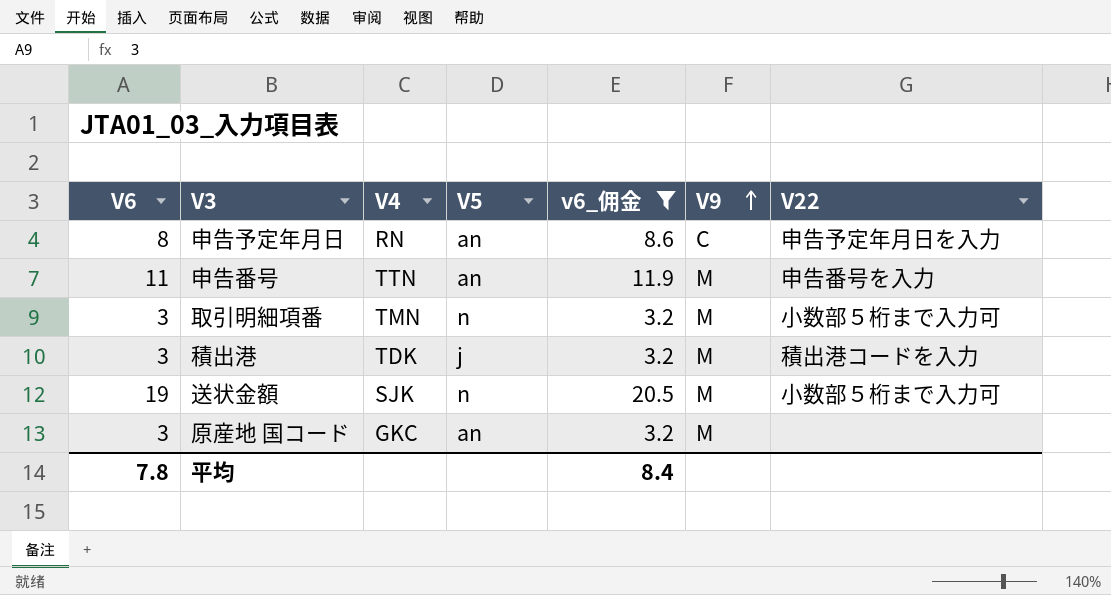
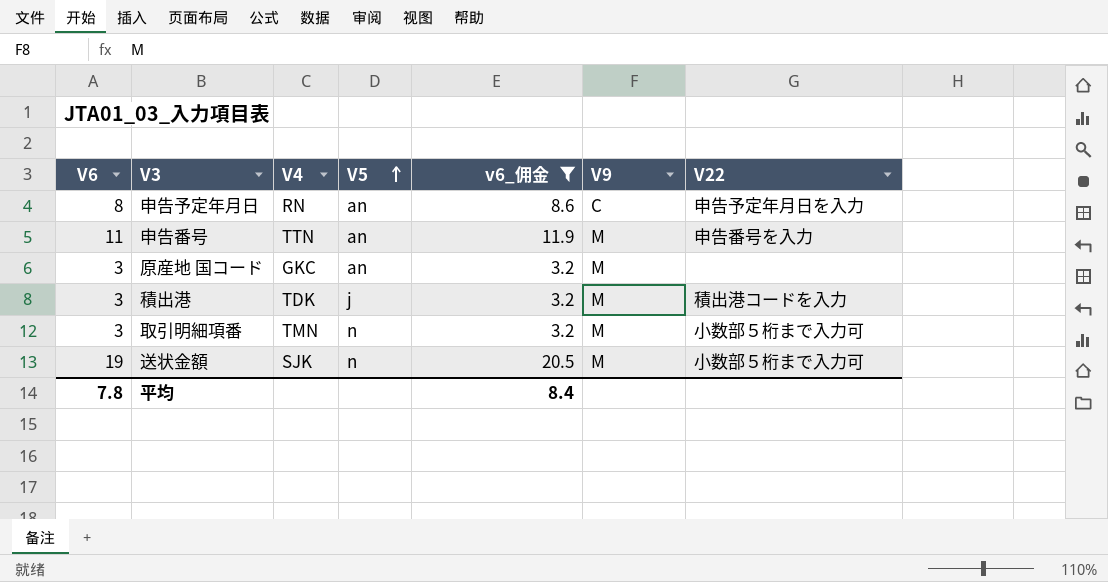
row order: V9 ascending -> V5 ascending

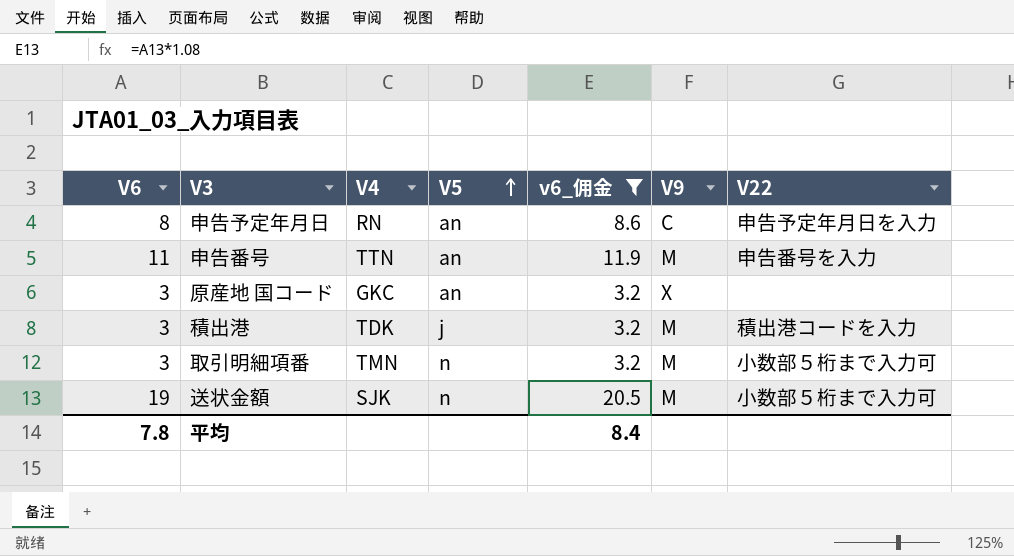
原産地 国コード | V9: M -> X

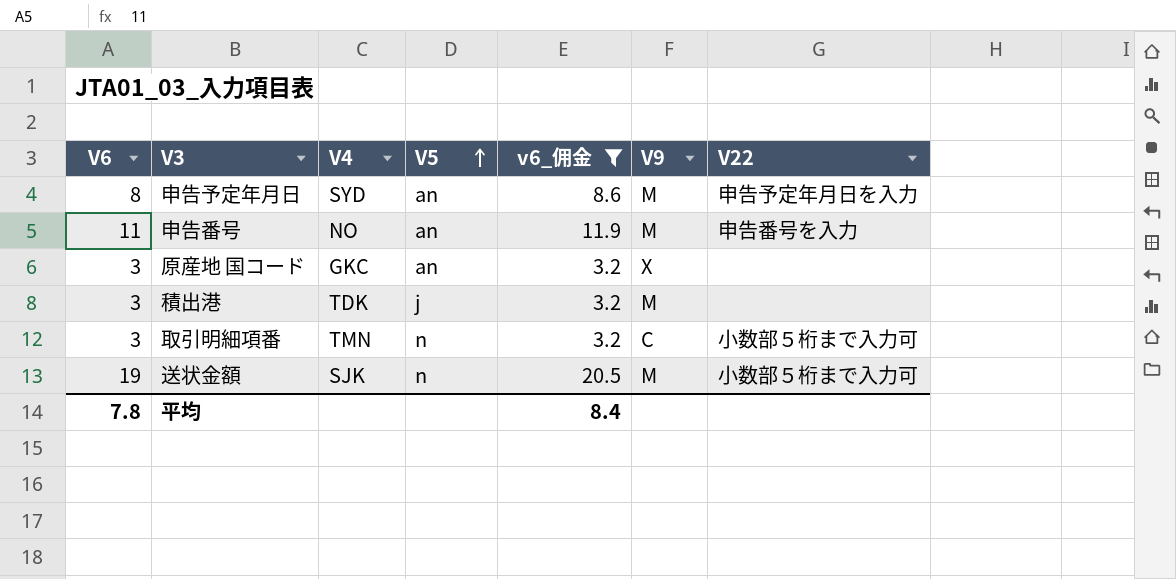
申告予定年月日 | V4: RN -> SYD
申告予定年月日 | V9: C -> M
申告番号 | V4: TTN -> NO
積出港 | V22: 積出港コードを入力 -> none
取引明細項番 | V9: M -> C

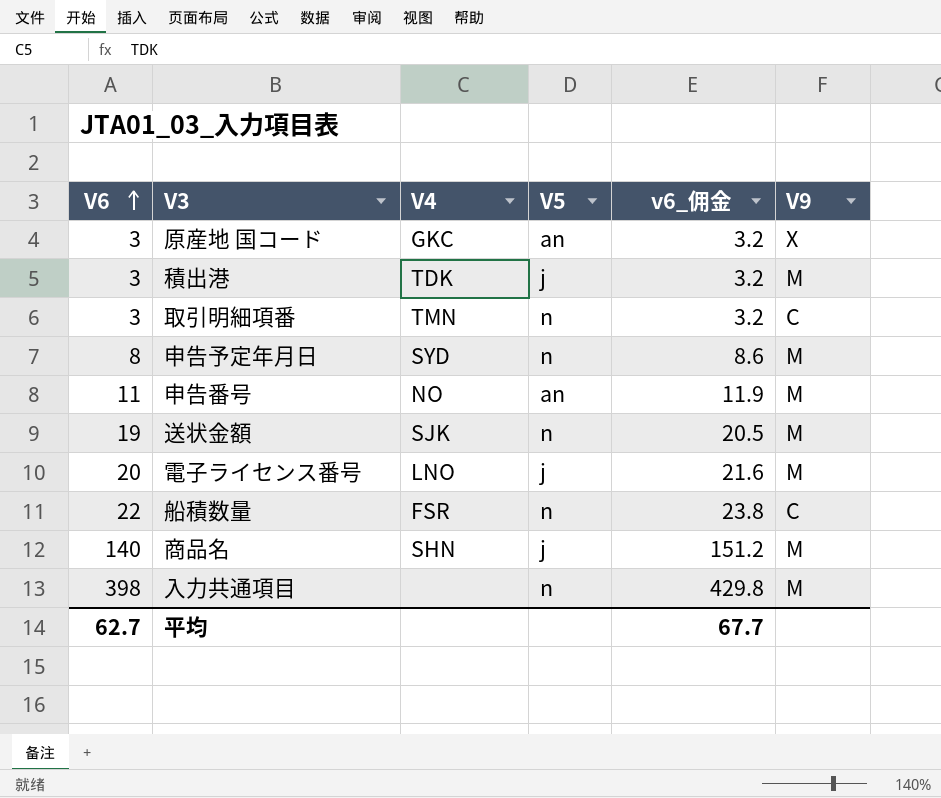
filter: v6_佣金 <= 20.5 -> none
row order: V5 ascending -> V6 ascending
column V22 | position: 7 -> none
申告予定年月日 | V5: an -> n
平均 | V6: 7.8 -> 62.7
平均 | v6_佣金: 8.4 -> 67.7

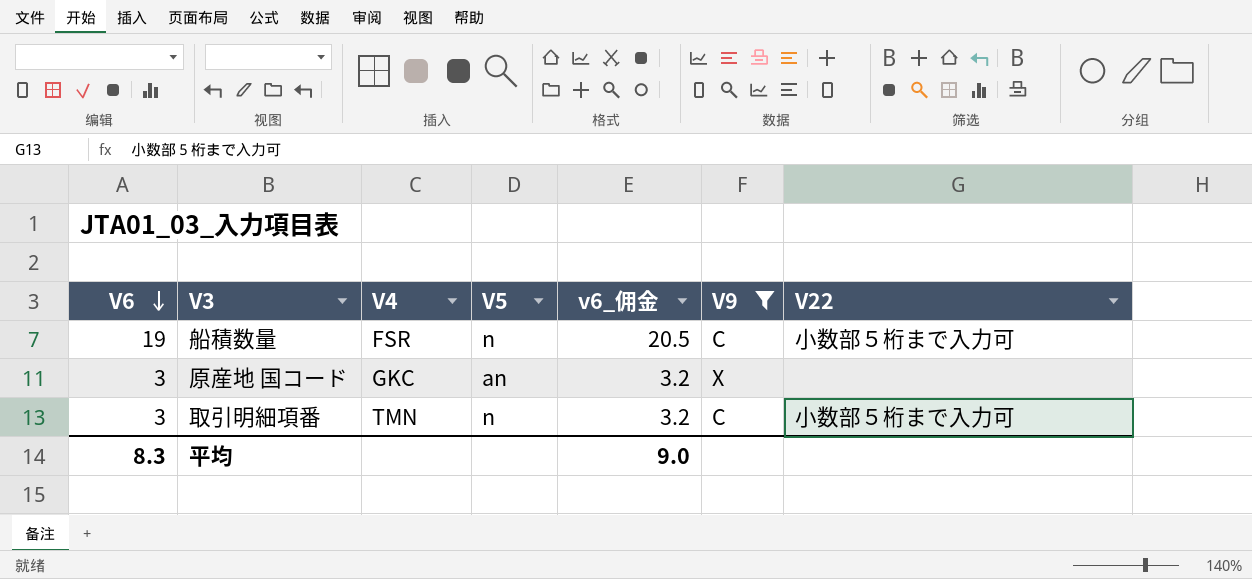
filter: none -> V9 != M
row order: V6 ascending -> V6 descending
column V22 | position: none -> 7
船積数量 | V6: 22 -> 19
船積数量 | v6_佣金: 23.8 -> 20.5
平均 | V6: 62.7 -> 8.3
平均 | v6_佣金: 67.7 -> 9.0

